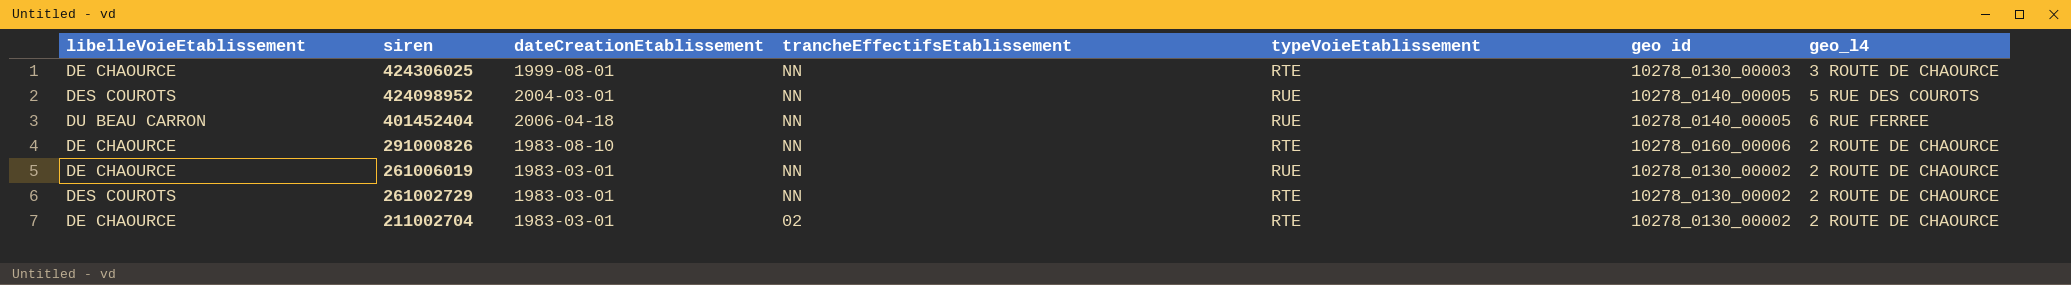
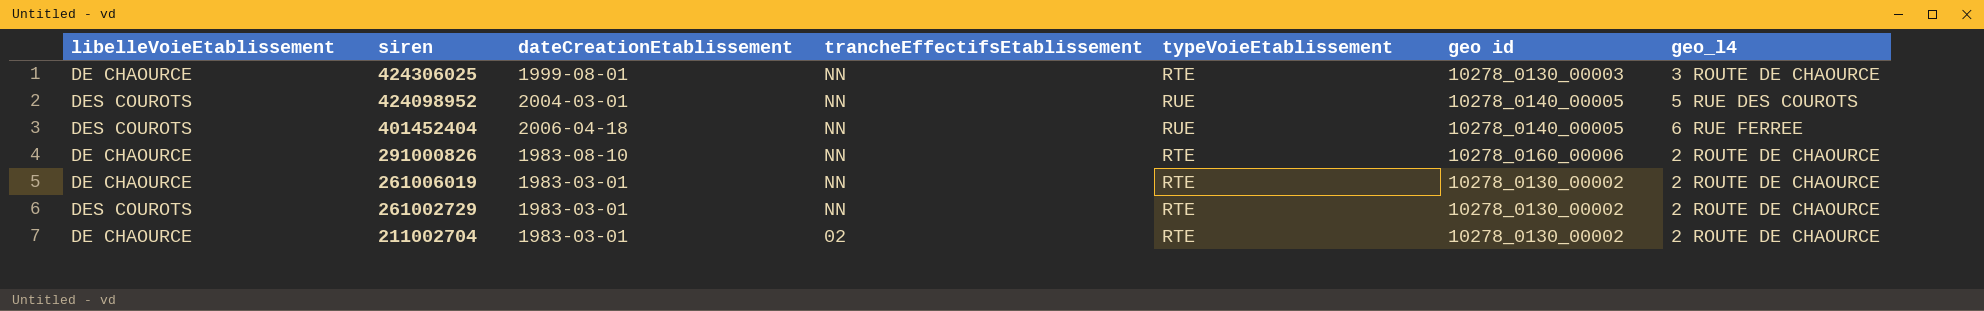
401452404 | libelleVoieEtablissement: DU BEAU CARRON -> DES COUROTS
261006019 | typeVoieEtablissement: RUE -> RTE

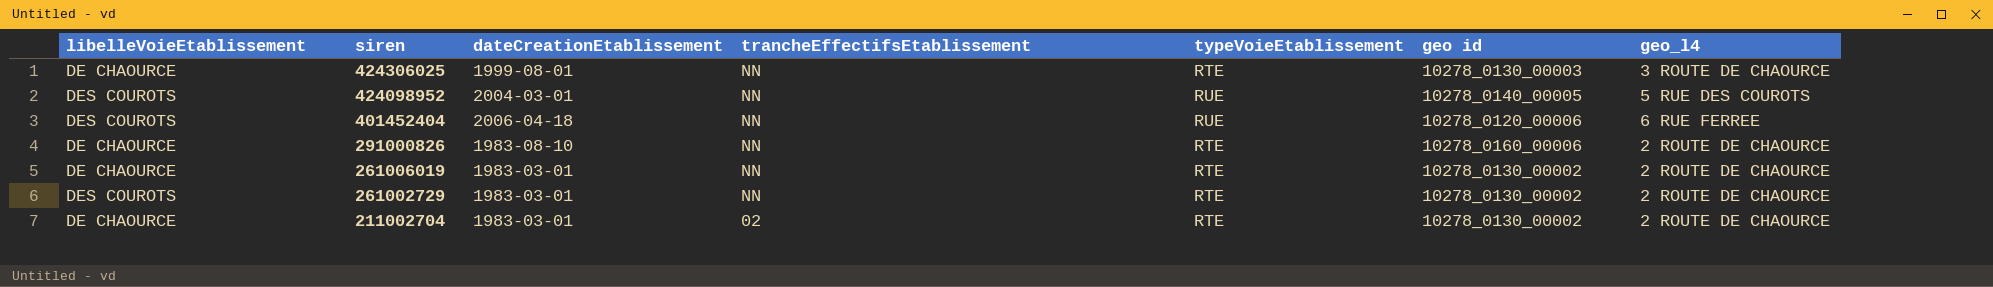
401452404 | geo id: 10278_0140_00005 -> 10278_0120_00006

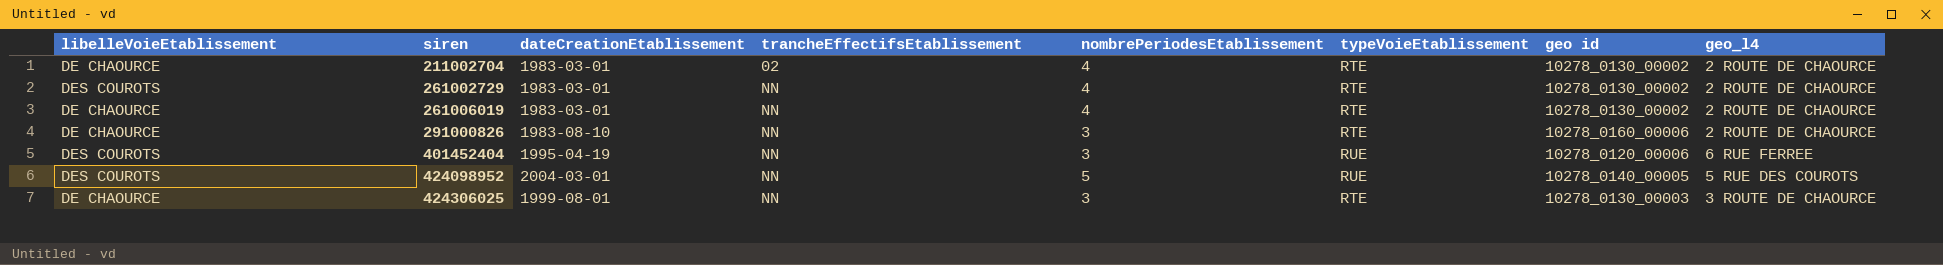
row order: siren descending -> siren ascending
column nombrePeriodesEtablissement | position: none -> 5
401452404 | dateCreationEtablissement: 2006-04-18 -> 1995-04-19

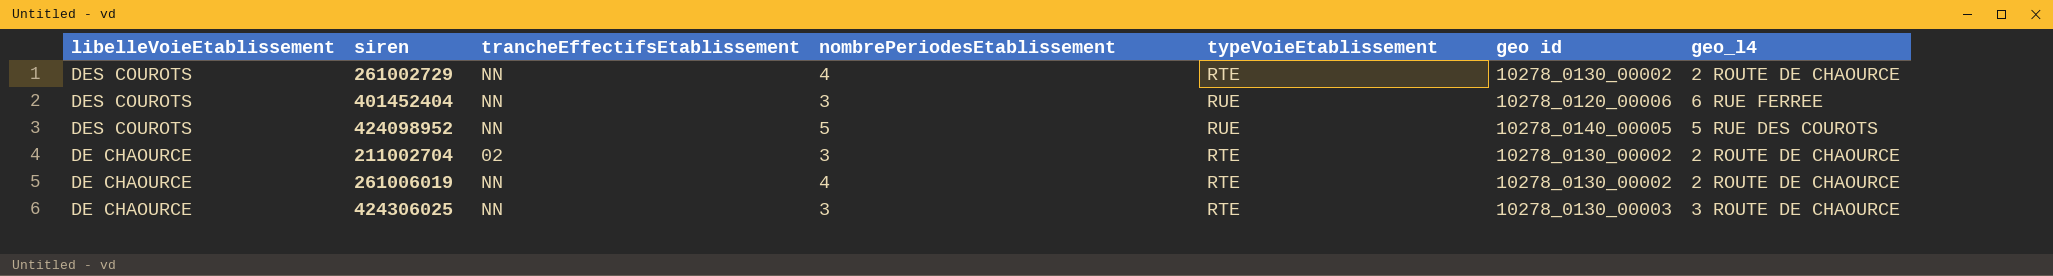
row order: siren ascending -> libelleVoieEtablissement descending
column dateCreationEtablissement | position: 3 -> none
row 291000826: DE CHAOURCE | 1983-08-10 | NN | 3 | RTE | 10278_0160_00006 | 2 ROUTE DE CHAOURCE -> none
211002704 | nombrePeriodesEtablissement: 4 -> 3

